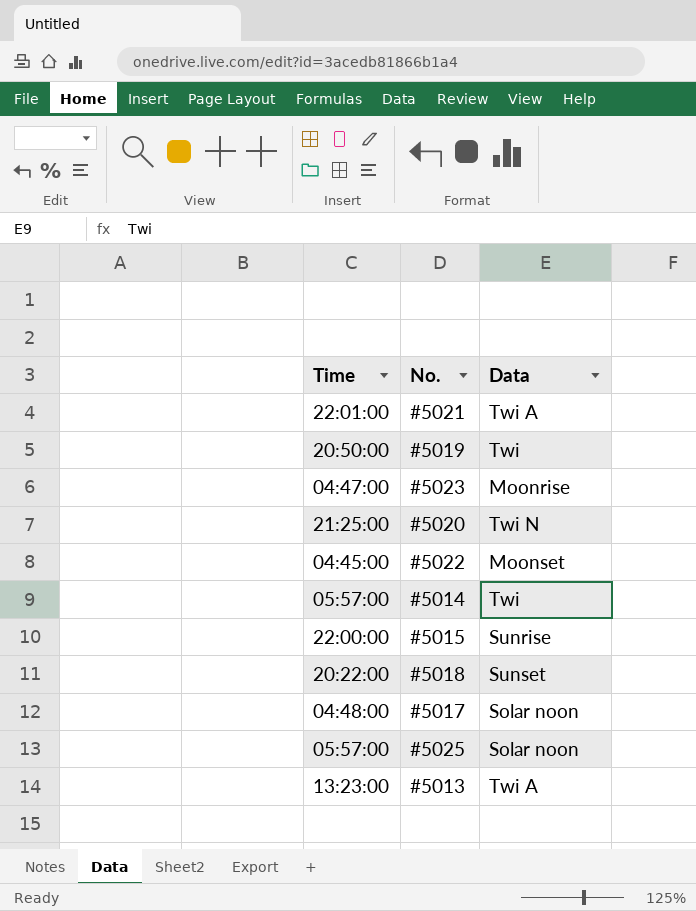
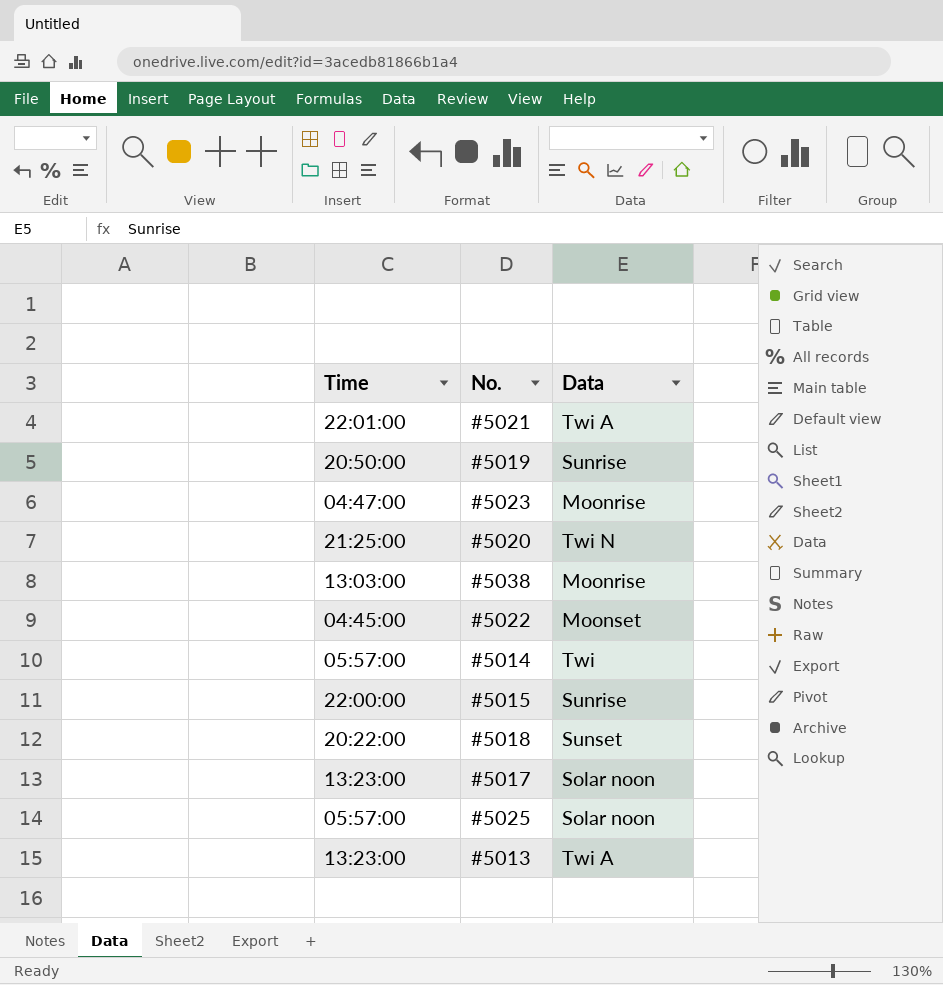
#5019 | Data: Twi -> Sunrise
row #5038: none -> 13:03:00 | Moonrise
#5017 | Time: 04:48:00 -> 13:23:00

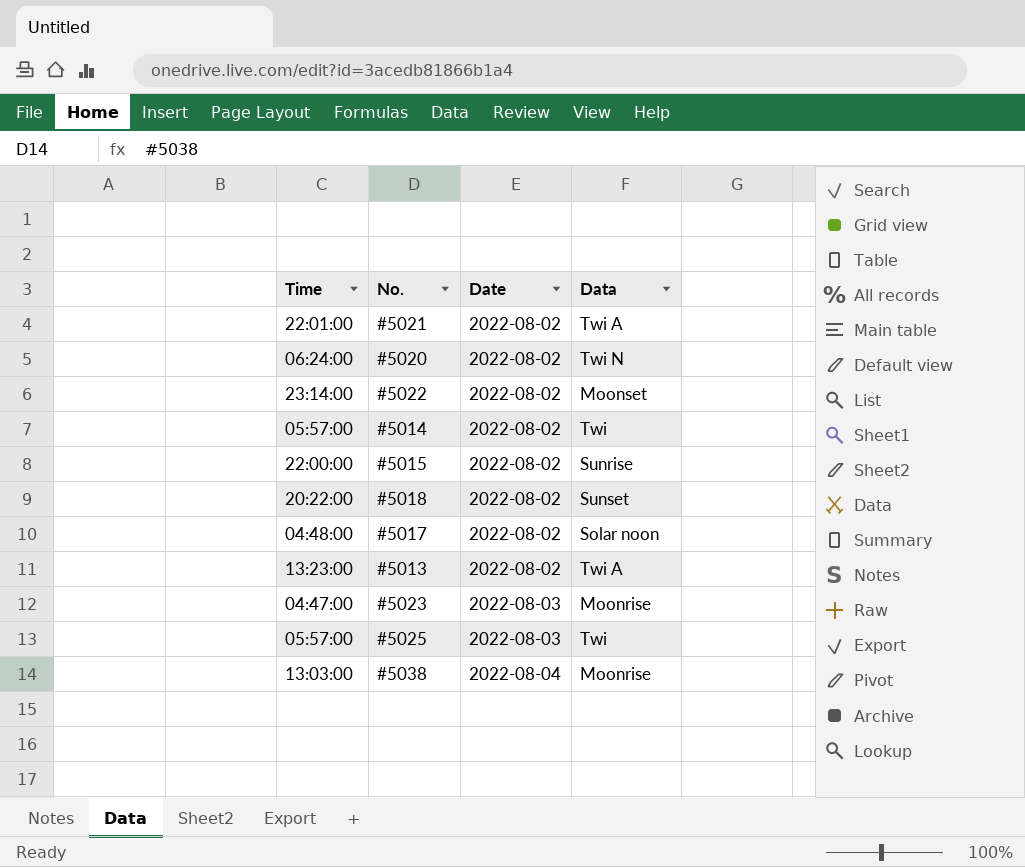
row order: none -> Date ascending
column Date | position: none -> 3
row #5019: 20:50:00 | Sunrise -> none
#5020 | Time: 21:25:00 -> 06:24:00
#5022 | Time: 04:45:00 -> 23:14:00
#5017 | Time: 13:23:00 -> 04:48:00
#5025 | Data: Solar noon -> Twi

